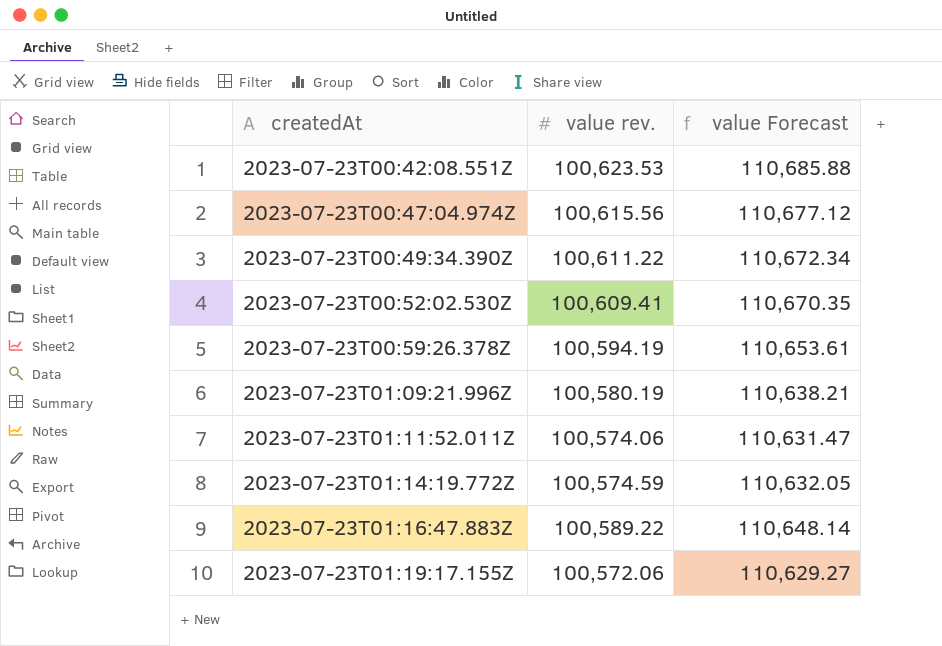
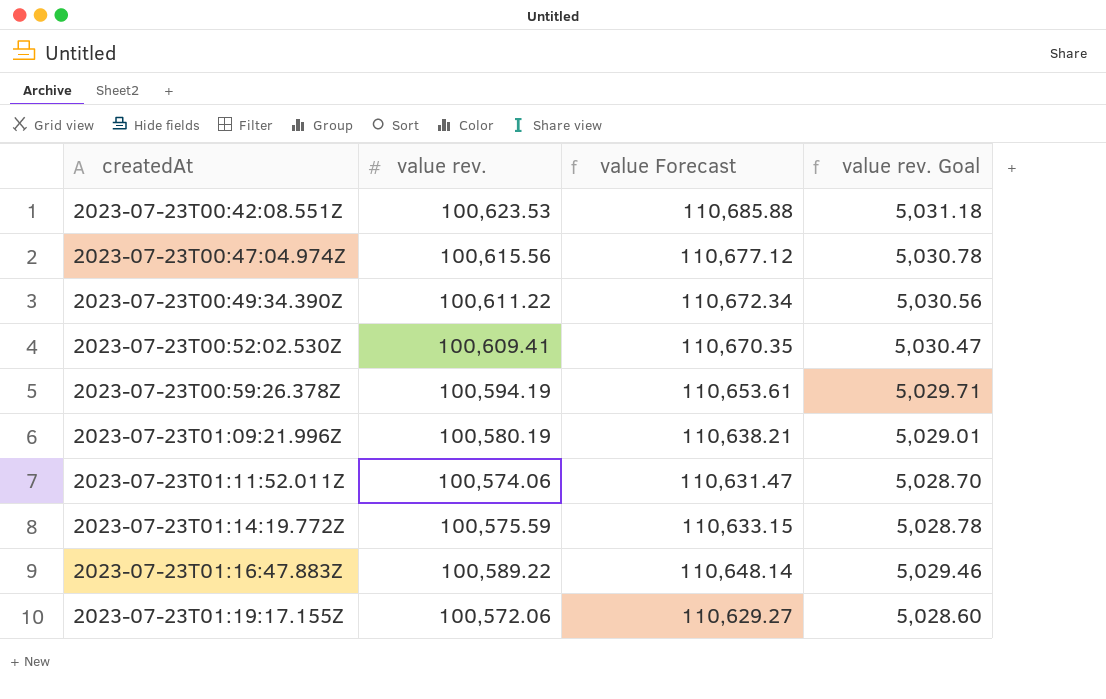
column value rev. Goal | formula: none -> [value rev.] * 0.05
2023-07-23T01:14:19.772Z | value rev.: 100,574.59 -> 100,575.59
2023-07-23T01:14:19.772Z | value Forecast: 110,632.05 -> 110,633.15

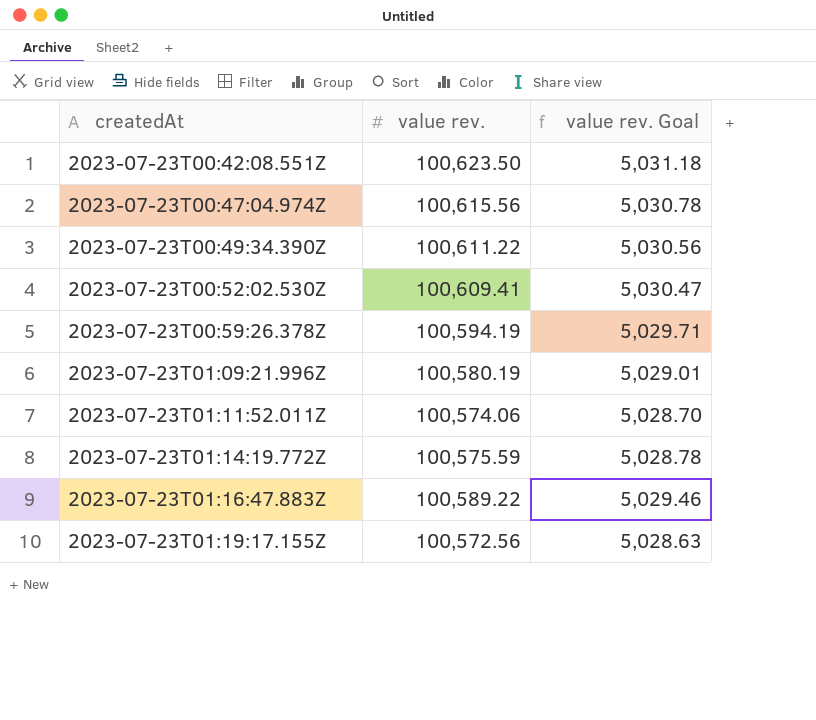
column value Forecast | formula: [value rev.] * 1.1 -> none
2023-07-23T00:42:08.551Z | value rev.: 100,623.53 -> 100,623.50
2023-07-23T01:19:17.155Z | value rev.: 100,572.06 -> 100,572.56
2023-07-23T01:19:17.155Z | value rev. Goal: 5,028.60 -> 5,028.63

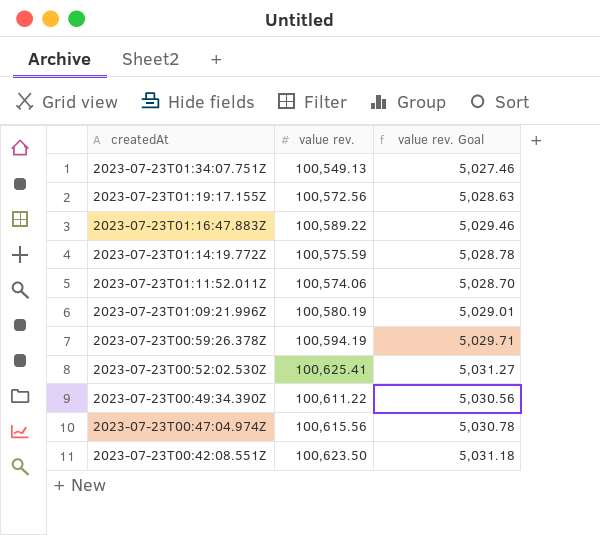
row order: createdAt ascending -> createdAt descending
row 2023-07-23T01:34:07.751Z: none -> 100,549.13 | 5,027.46
2023-07-23T00:52:02.530Z | value rev.: 100,609.41 -> 100,625.41
2023-07-23T00:52:02.530Z | value rev. Goal: 5,030.47 -> 5,031.27

